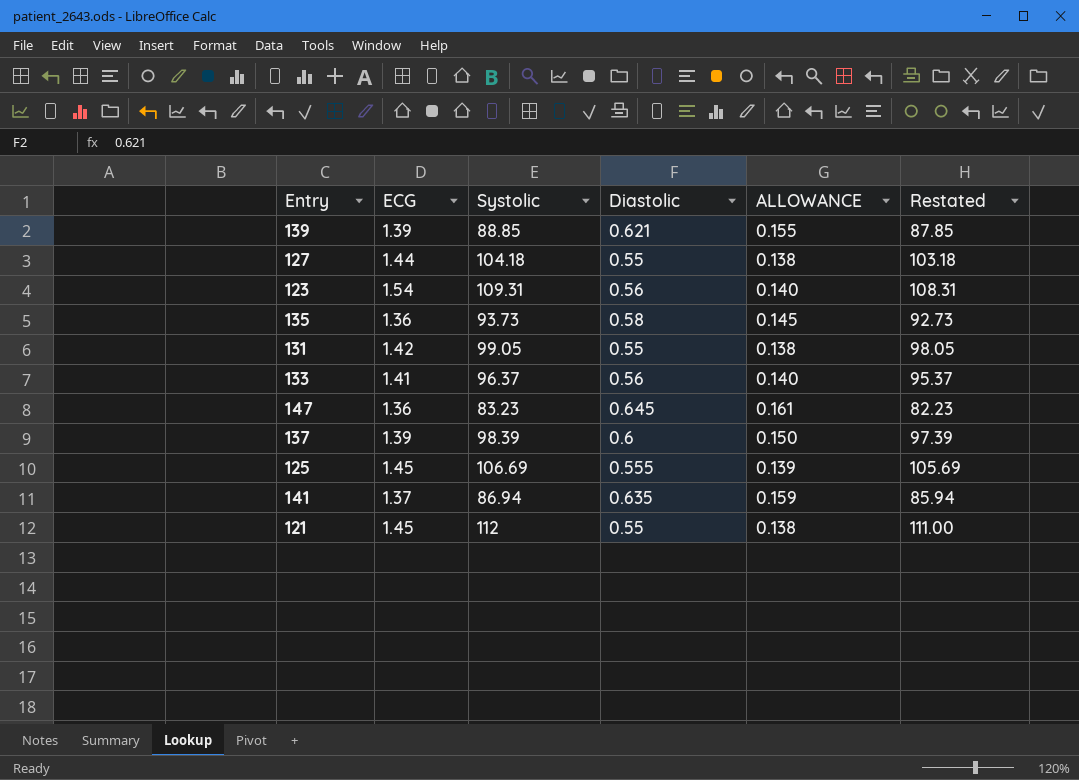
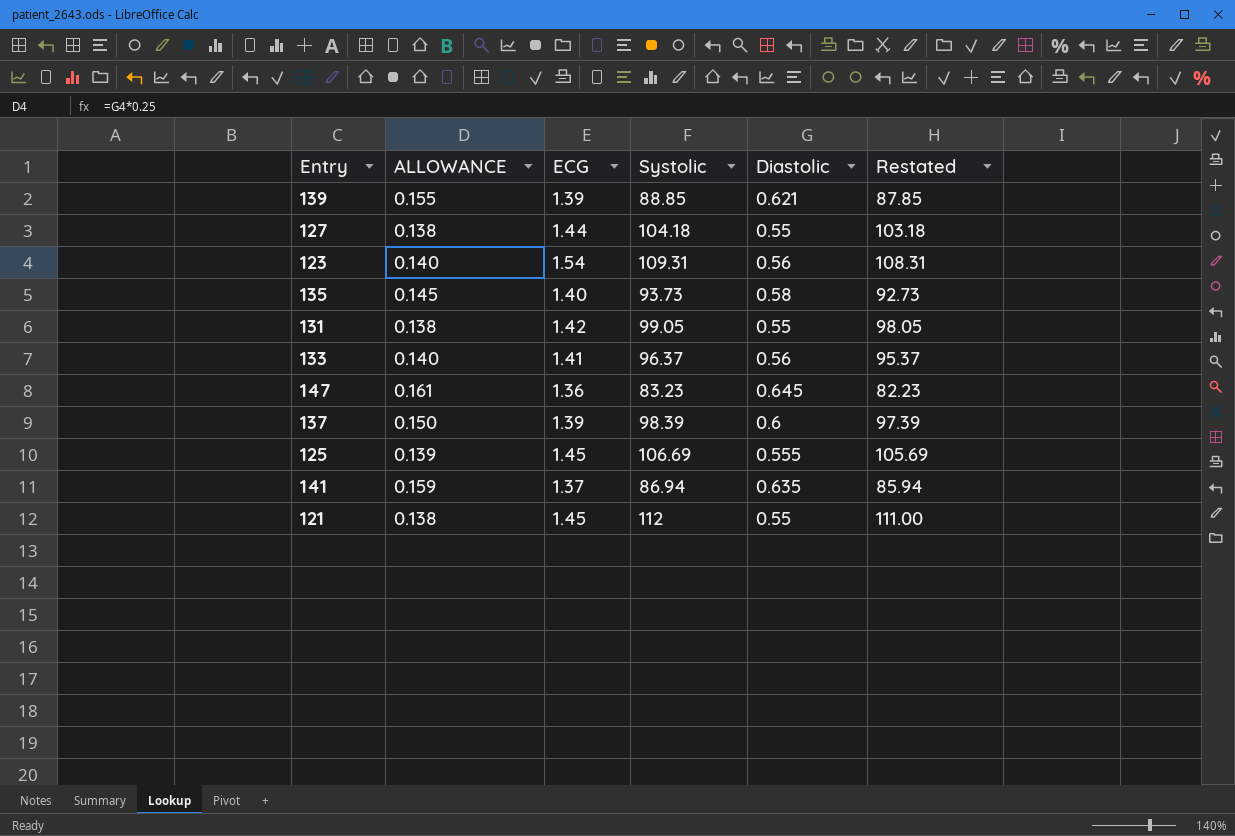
column ALLOWANCE | position: 5 -> 2
135 | ECG: 1.36 -> 1.40

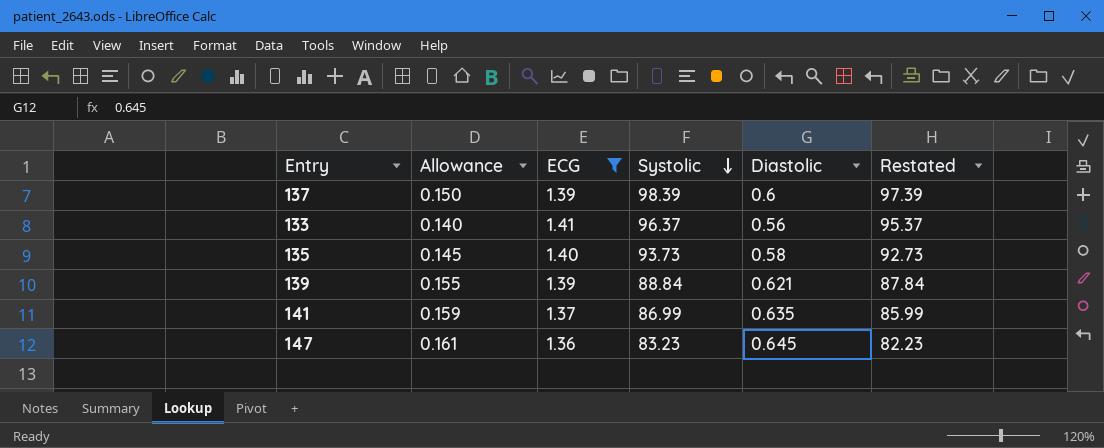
filter: none -> ECG <= 1.41
row order: none -> Systolic descending
column name: ALLOWANCE -> Allowance
139 | Systolic: 88.85 -> 88.84
139 | Restated: 87.85 -> 87.84
141 | Systolic: 86.94 -> 86.99
141 | Restated: 85.94 -> 85.99

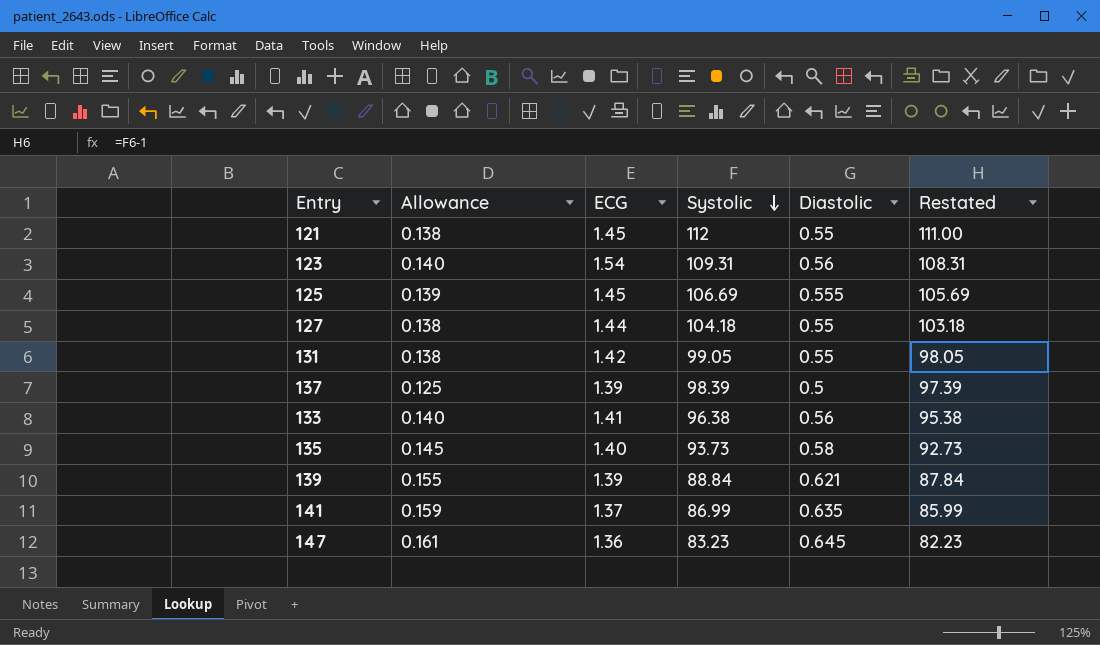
filter: ECG <= 1.41 -> none
137 | Allowance: 0.150 -> 0.125
137 | Diastolic: 0.6 -> 0.5
133 | Systolic: 96.37 -> 96.38
133 | Restated: 95.37 -> 95.38

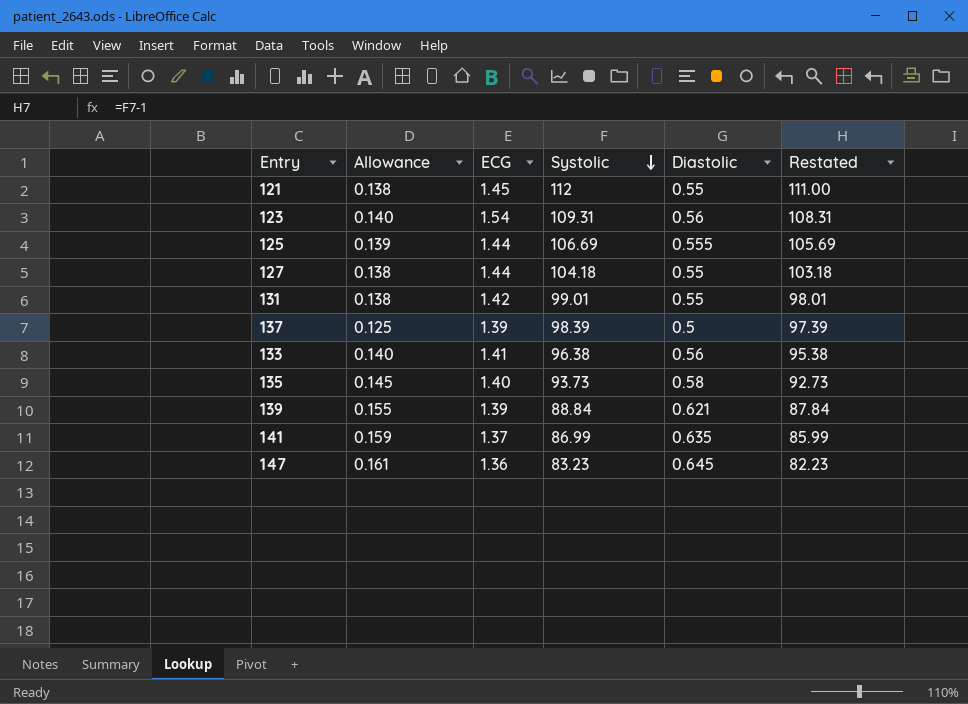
125 | ECG: 1.45 -> 1.44
131 | Systolic: 99.05 -> 99.01
131 | Restated: 98.05 -> 98.01

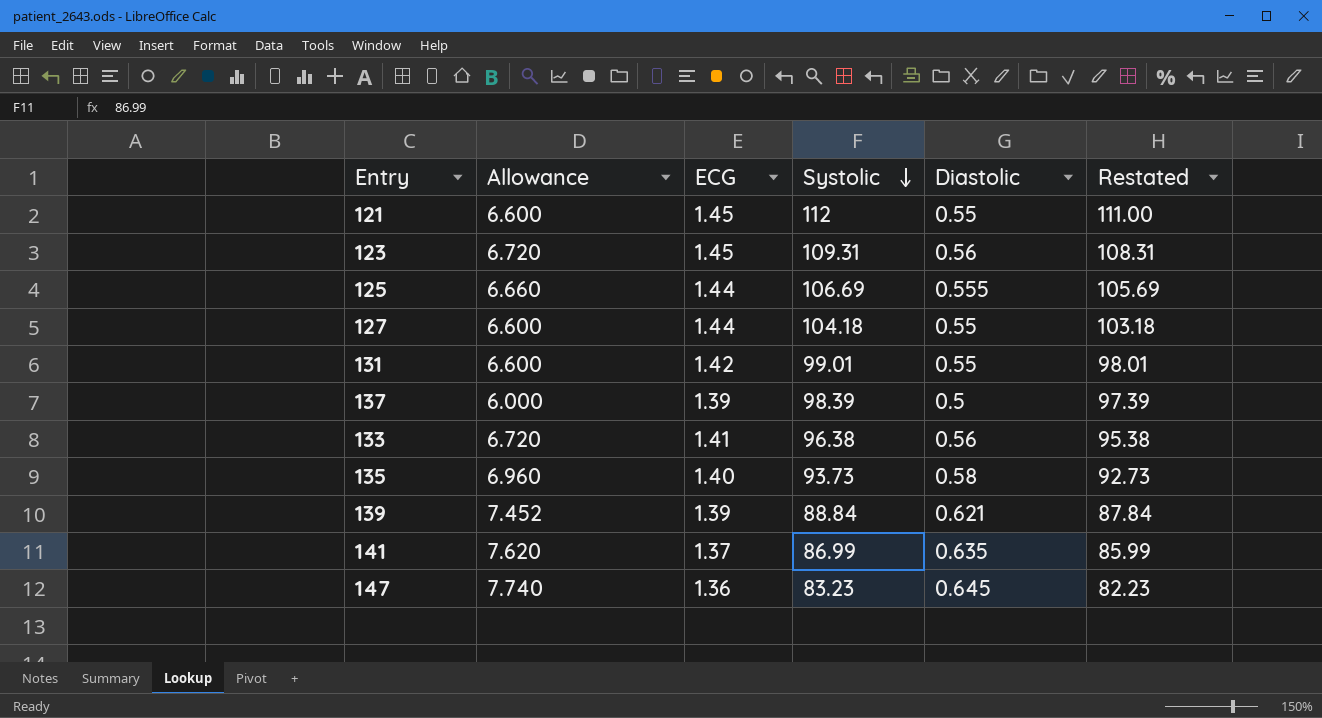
column Allowance | formula: [Diastolic] * 0.25 -> [Diastolic] * 12
123 | ECG: 1.54 -> 1.45

